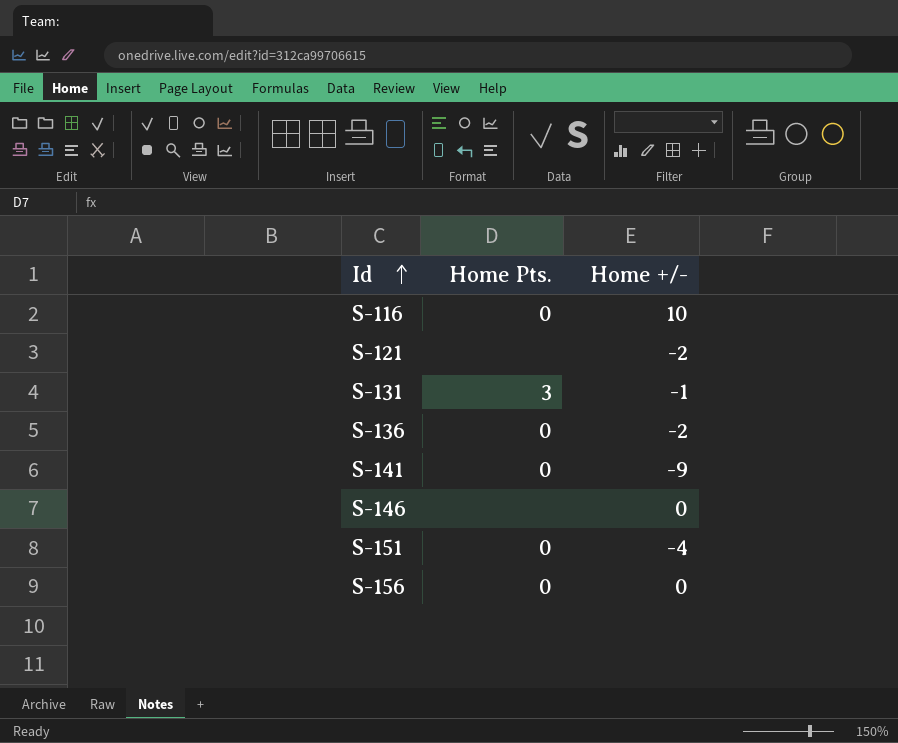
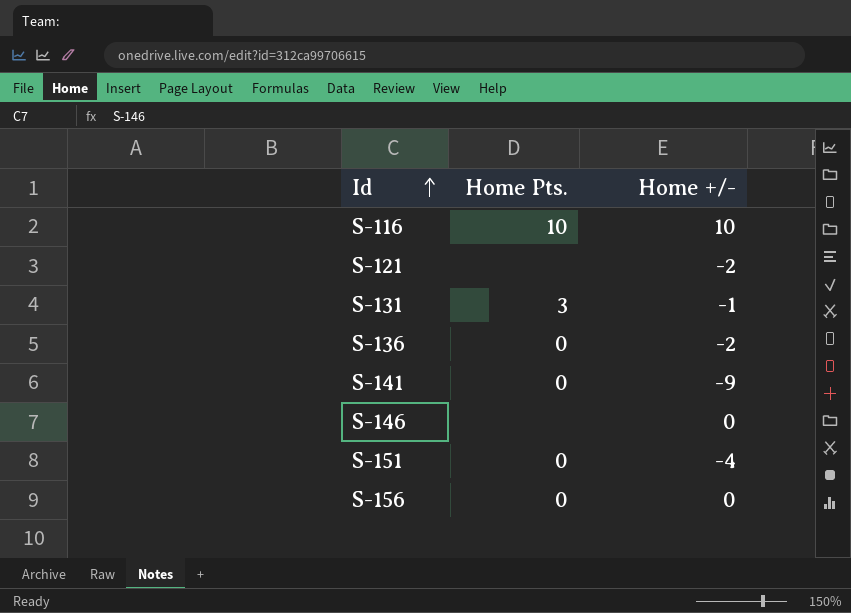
S-116 | Home Pts.: 0 -> 10

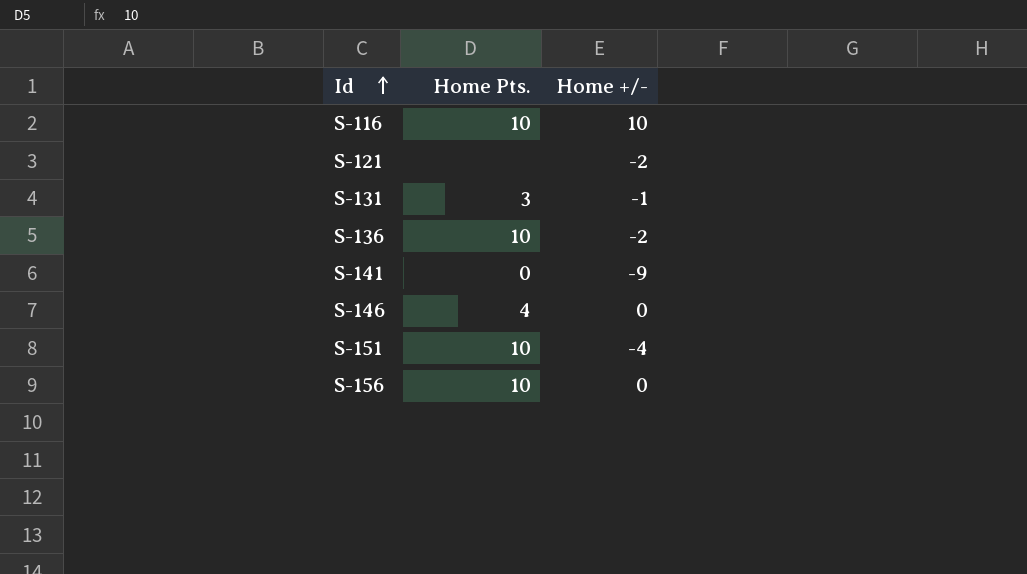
S-136 | Home Pts.: 0 -> 10
S-146 | Home Pts.: none -> 4
S-151 | Home Pts.: 0 -> 10
S-156 | Home Pts.: 0 -> 10

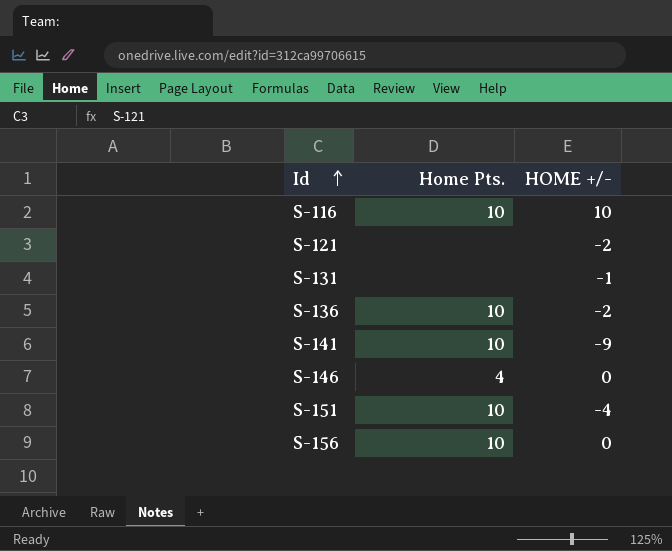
column name: Home +/- -> HOME +/-
S-131 | Home Pts.: 3 -> none
S-141 | Home Pts.: 0 -> 10

